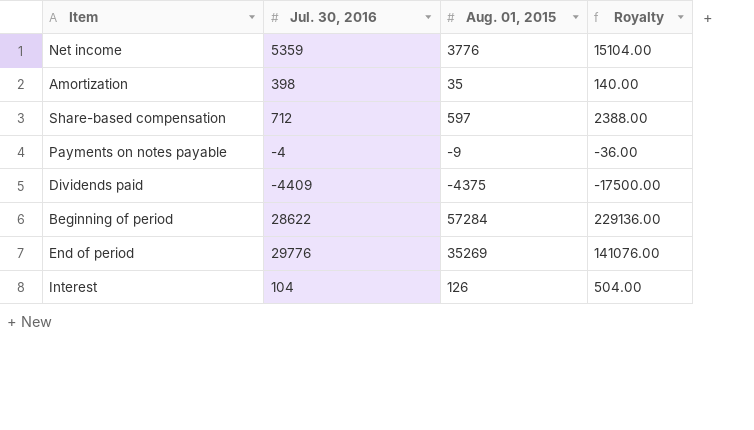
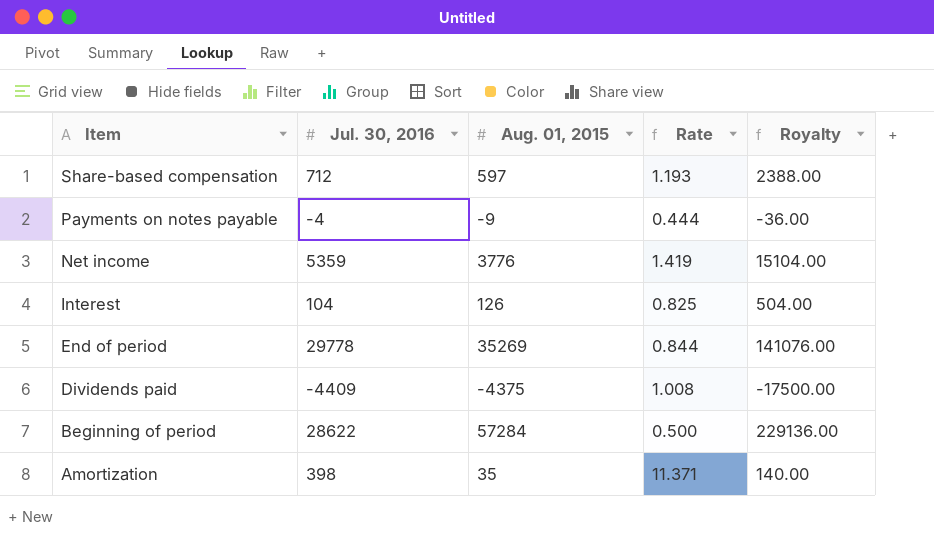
row order: none -> Item descending
column Rate | formula: none -> [Jul. 30, 2016] / [Aug. 01, 2015]
End of period | Jul. 30, 2016: 29776 -> 29778

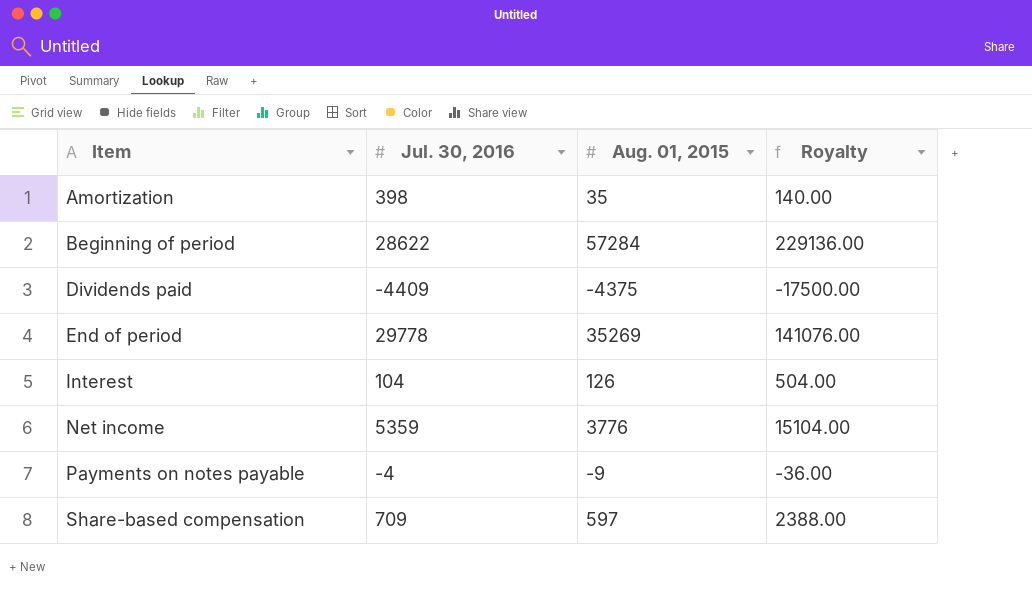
row order: Item descending -> Item ascending
column Rate | formula: [Jul. 30, 2016] / [Aug. 01, 2015] -> none
Share-based compensation | Jul. 30, 2016: 712 -> 709

